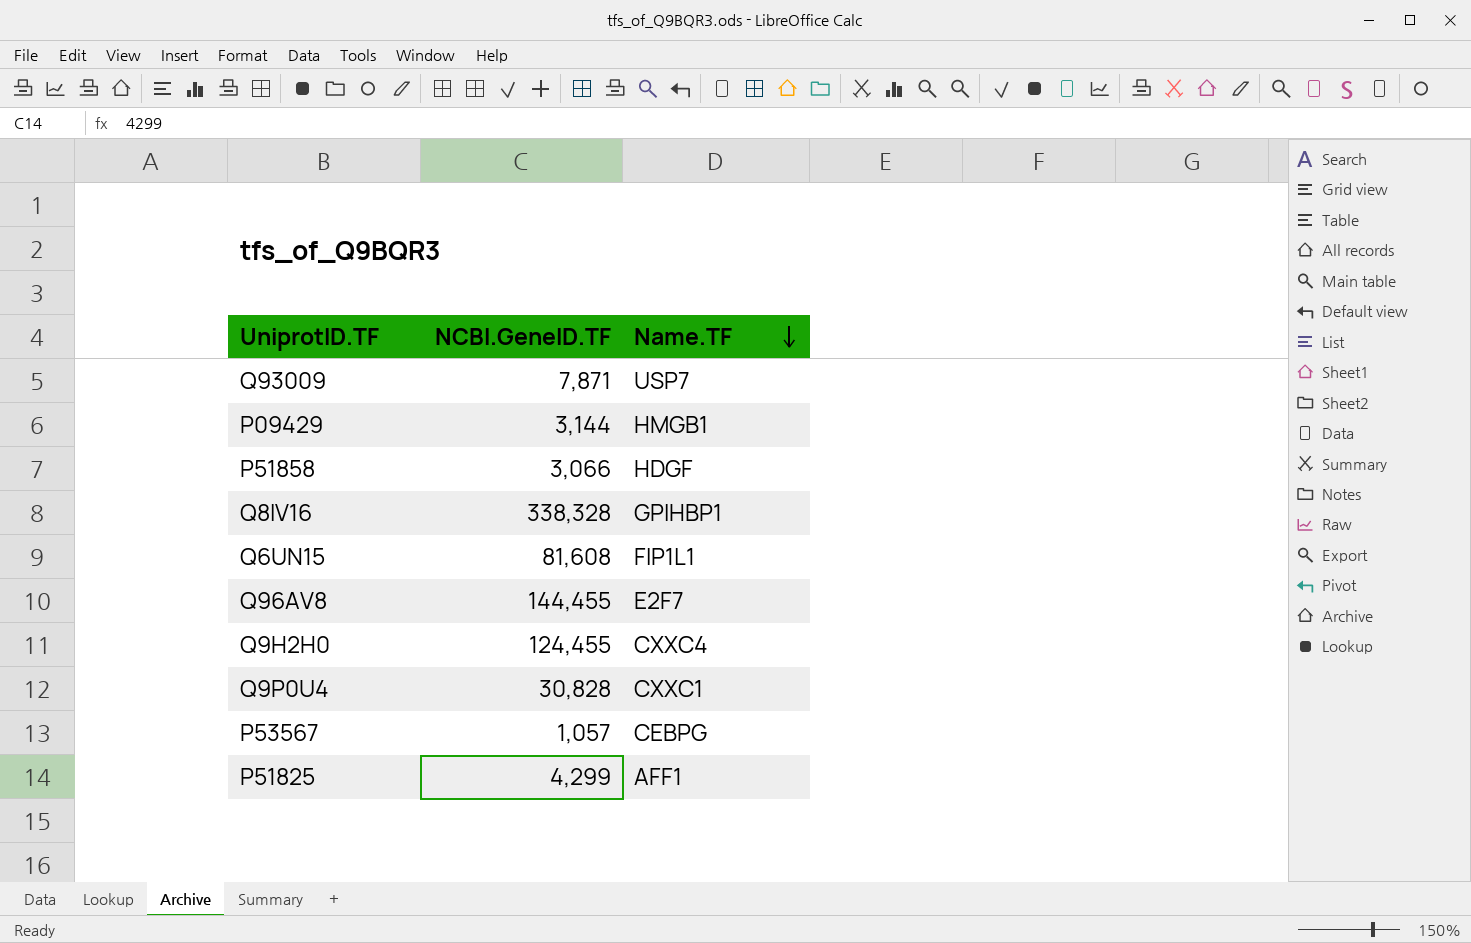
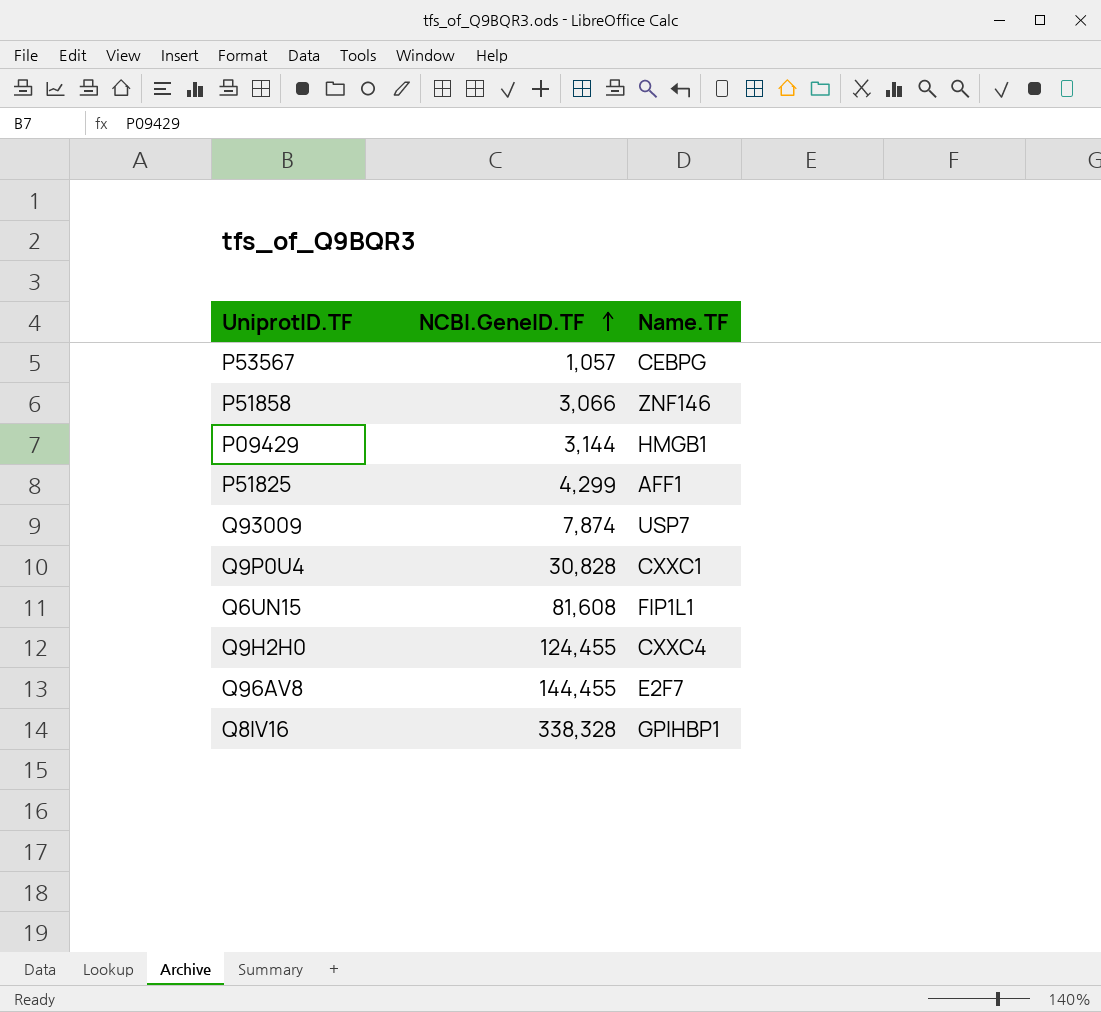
row order: Name.TF descending -> NCBI.GeneID.TF ascending
P51858 | Name.TF: HDGF -> ZNF146
Q93009 | NCBI.GeneID.TF: 7,871 -> 7,874

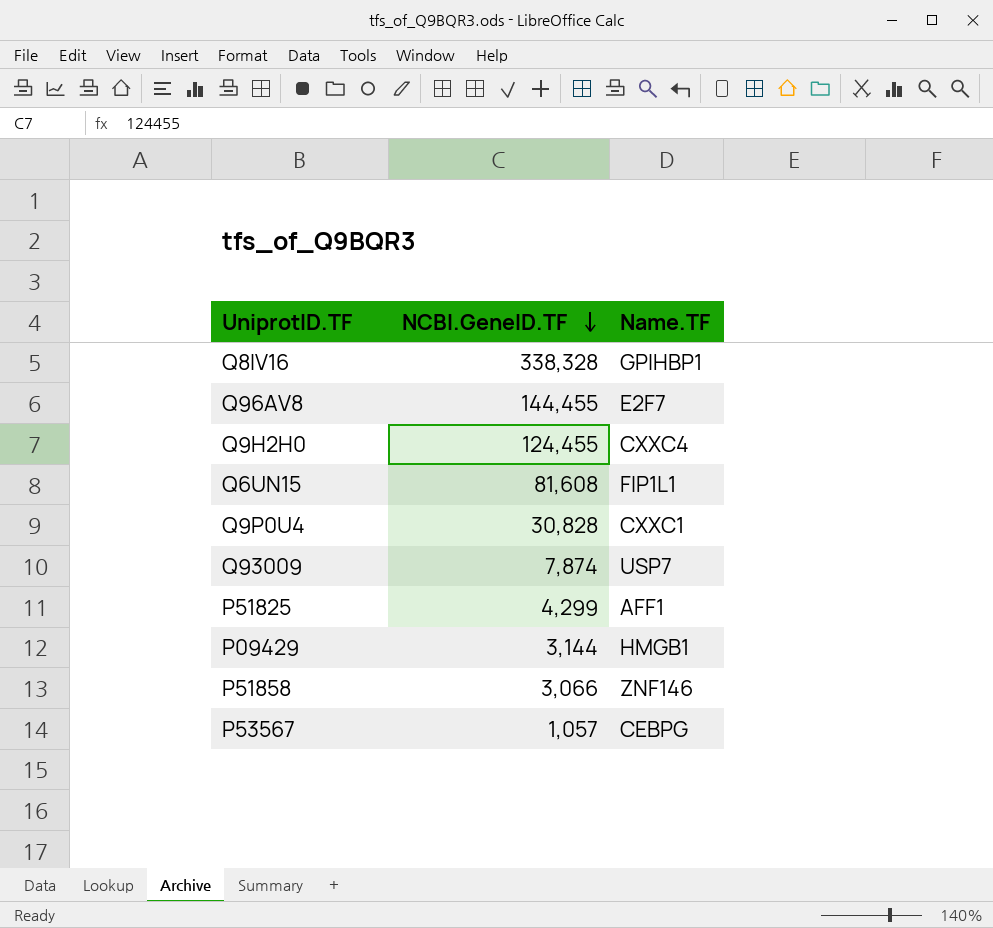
row order: NCBI.GeneID.TF ascending -> NCBI.GeneID.TF descending

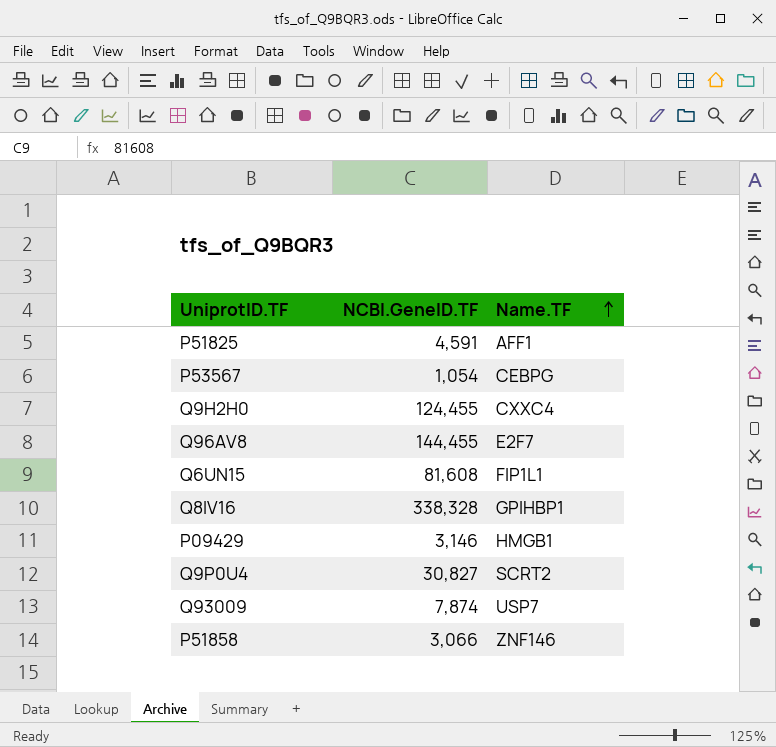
row order: NCBI.GeneID.TF descending -> Name.TF ascending
P51825 | NCBI.GeneID.TF: 4,299 -> 4,591
P53567 | NCBI.GeneID.TF: 1,057 -> 1,054
P09429 | NCBI.GeneID.TF: 3,144 -> 3,146
Q9P0U4 | NCBI.GeneID.TF: 30,828 -> 30,827
Q9P0U4 | Name.TF: CXXC1 -> SCRT2

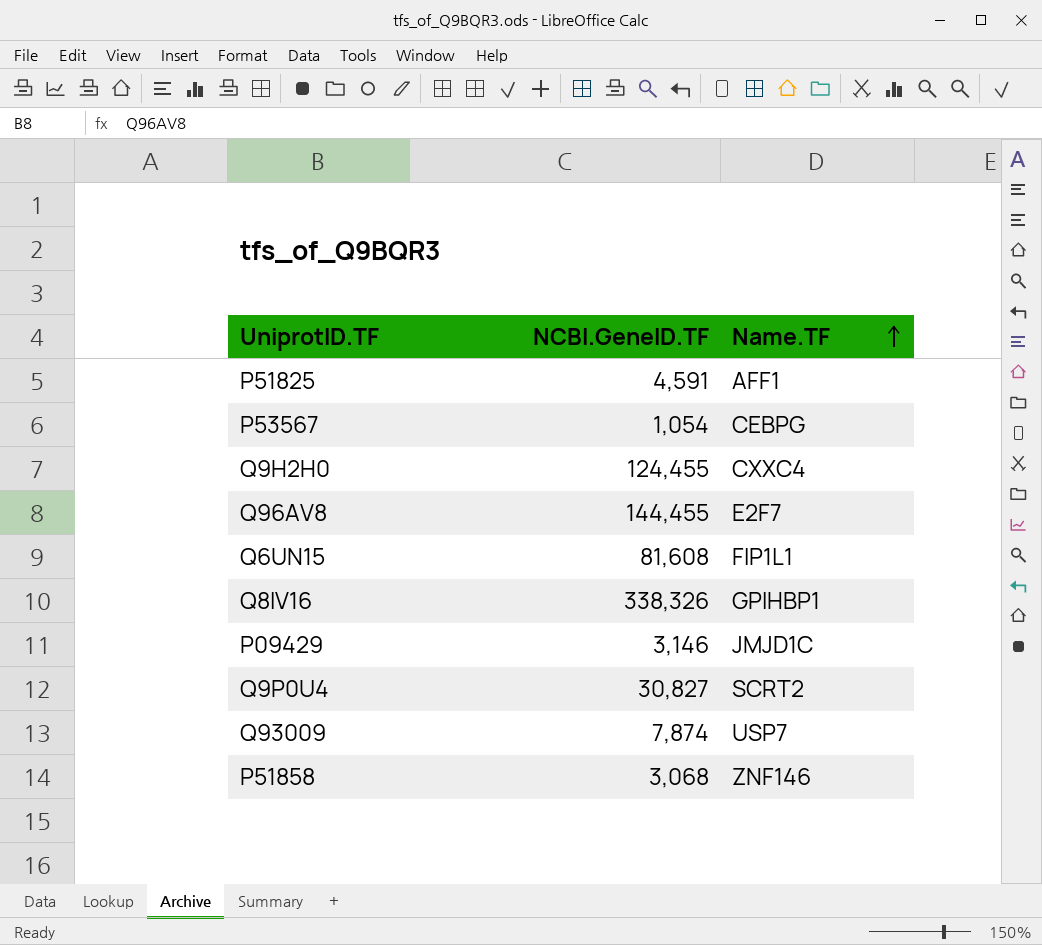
Q8IV16 | NCBI.GeneID.TF: 338,328 -> 338,326
P09429 | Name.TF: HMGB1 -> JMJD1C
P51858 | NCBI.GeneID.TF: 3,066 -> 3,068

